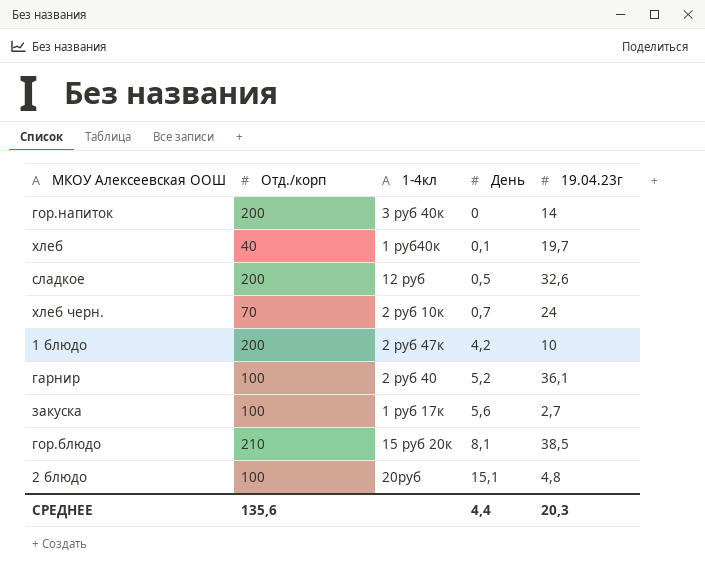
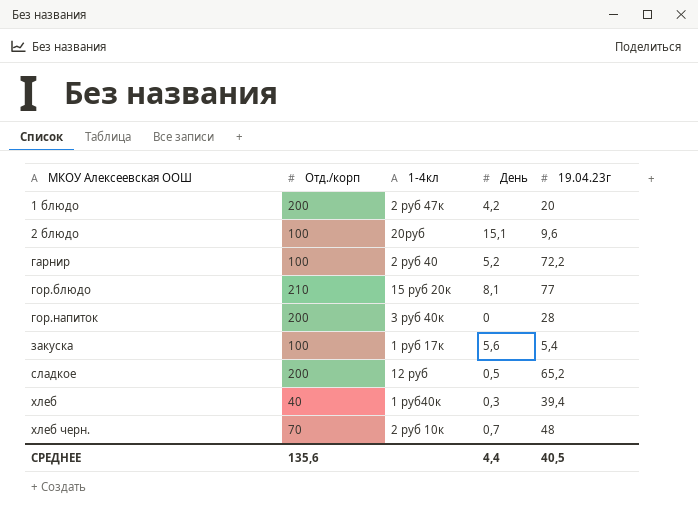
row order: День ascending -> МКОУ Алексеевская ООШ ascending
1 блюдо | 19.04.23г: 10 -> 20
2 блюдо | 19.04.23г: 4,8 -> 9,6
гарнир | 19.04.23г: 36,1 -> 72,2
гор.блюдо | 19.04.23г: 38,5 -> 77
гор.напиток | 19.04.23г: 14 -> 28
закуска | 19.04.23г: 2,7 -> 5,4
сладкое | 19.04.23г: 32,6 -> 65,2
хлеб | День: 0,1 -> 0,3
хлеб | 19.04.23г: 19,7 -> 39,4
хлеб черн. | 19.04.23г: 24 -> 48
СРЕДНЕЕ | 19.04.23г: 20,3 -> 40,5

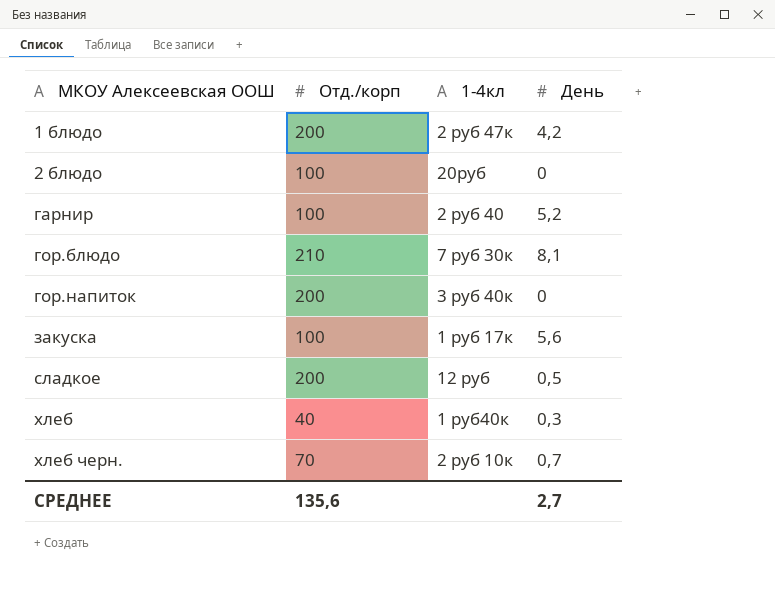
column 19.04.23г | position: 5 -> none
2 блюдо | День: 15,1 -> 0
гор.блюдо | 1-4кл: 15 руб 20к -> 7 руб 30к
СРЕДНЕЕ | День: 4,4 -> 2,7

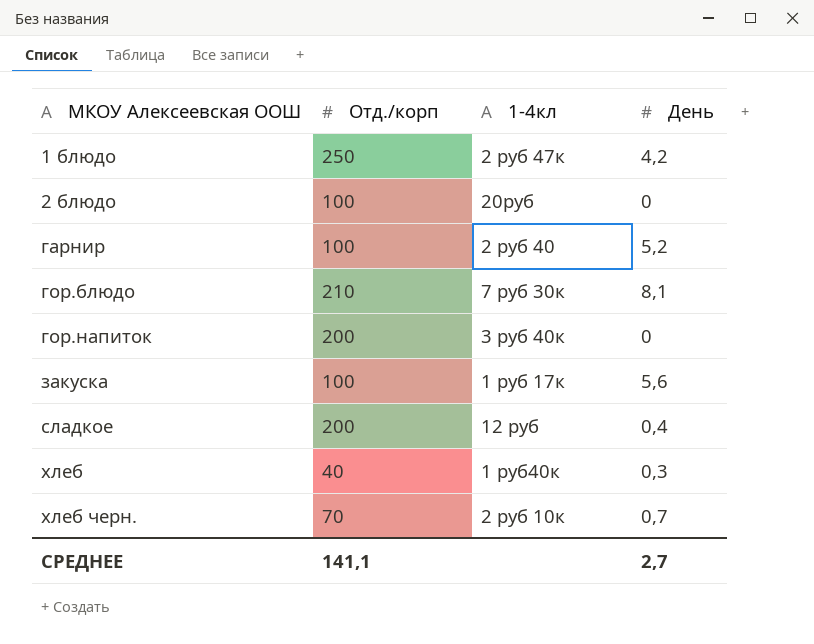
1 блюдо | Отд./корп: 200 -> 250
сладкое | День: 0,5 -> 0,4
СРЕДНЕЕ | Отд./корп: 135,6 -> 141,1

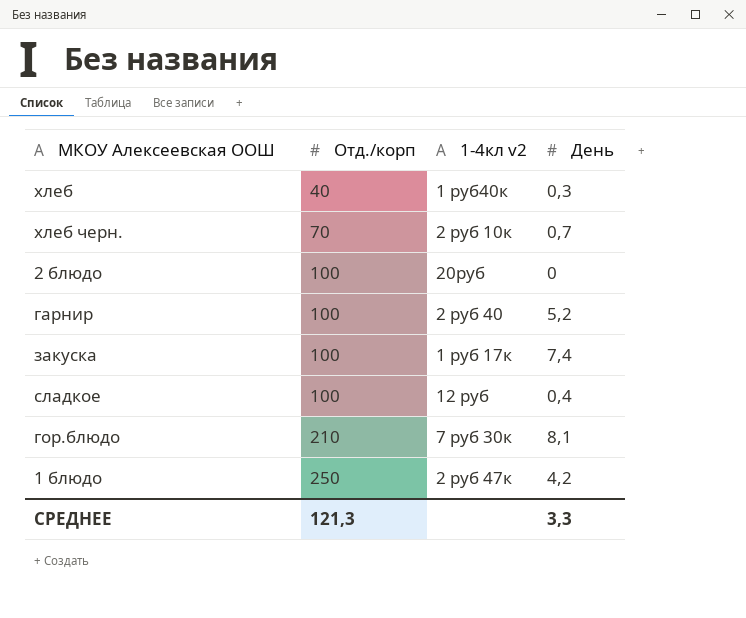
row order: МКОУ Алексеевская ООШ ascending -> Отд./корп ascending
column name: 1-4кл -> 1-4кл v2
row гор.напиток: 200 | 3 руб 40к | 0 -> none
закуска | День: 5,6 -> 7,4
сладкое | Отд./корп: 200 -> 100
СРЕДНЕЕ | Отд./корп: 141,1 -> 121,3
СРЕДНЕЕ | День: 2,7 -> 3,3

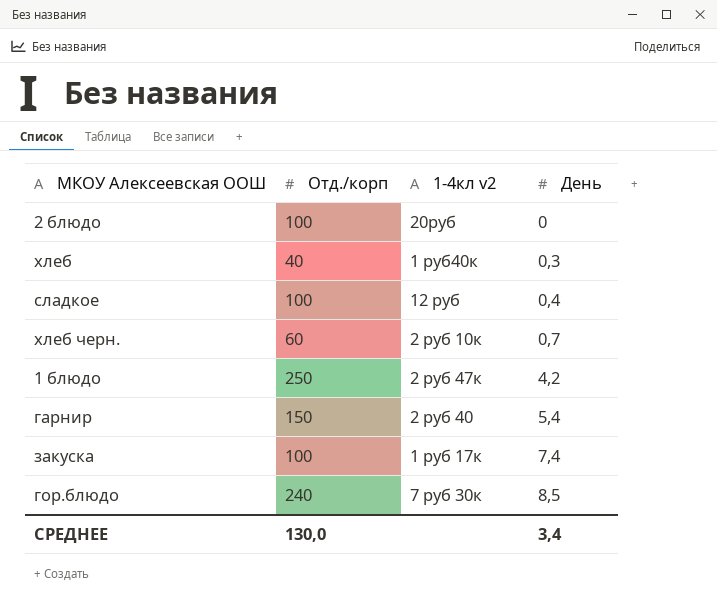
row order: Отд./корп ascending -> День ascending
хлеб черн. | Отд./корп: 70 -> 60
гарнир | Отд./корп: 100 -> 150
гарнир | День: 5,2 -> 5,4
гор.блюдо | Отд./корп: 210 -> 240
гор.блюдо | День: 8,1 -> 8,5
СРЕДНЕЕ | Отд./корп: 121,3 -> 130,0
СРЕДНЕЕ | День: 3,3 -> 3,4

